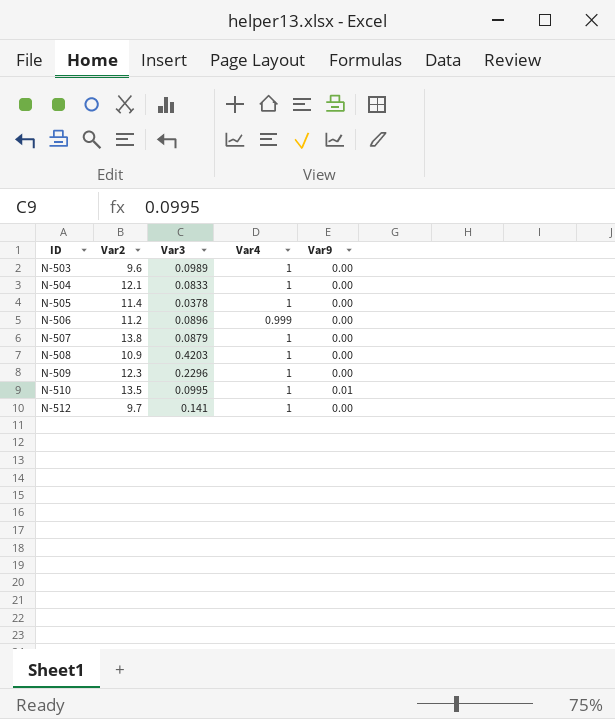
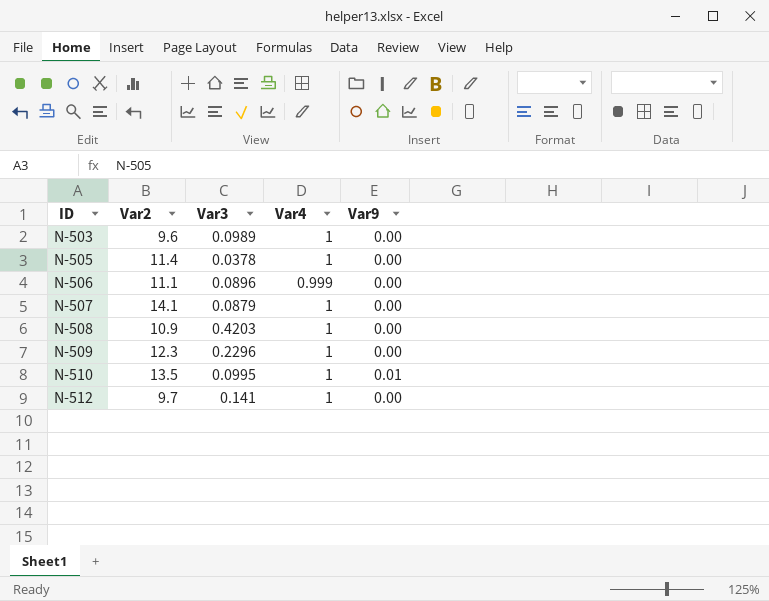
row N-504: 12.1 | 0.0833 | 1 | 0.00 -> none
N-506 | Var2: 11.2 -> 11.1
N-507 | Var2: 13.8 -> 14.1

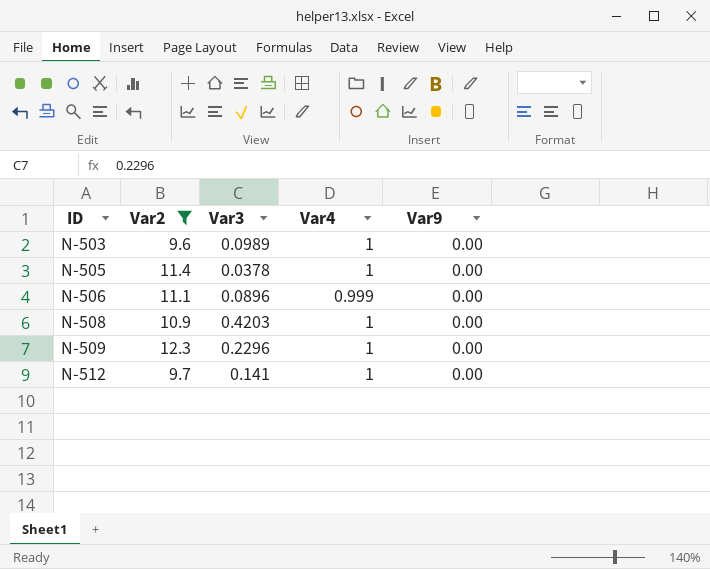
filter: none -> Var2 <= 12.3

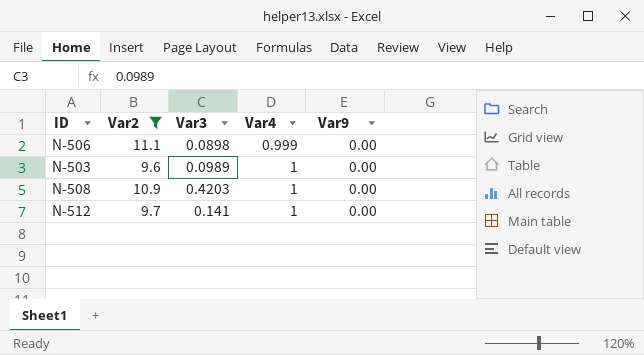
row order: ID ascending -> Var4 ascending
row N-505: 11.4 | 0.0378 | 1 | 0.00 -> none
row N-509: 12.3 | 0.2296 | 1 | 0.00 -> none
N-506 | Var3: 0.0896 -> 0.0898

